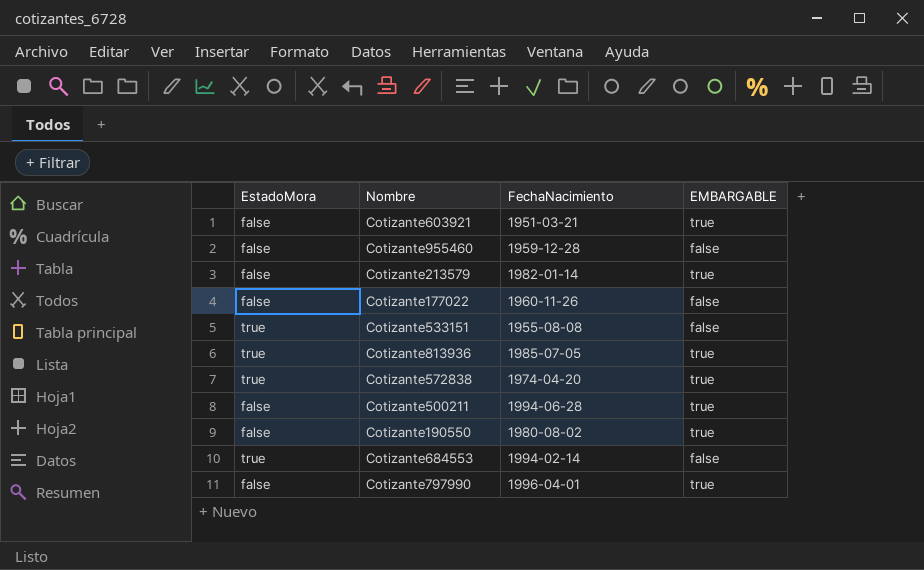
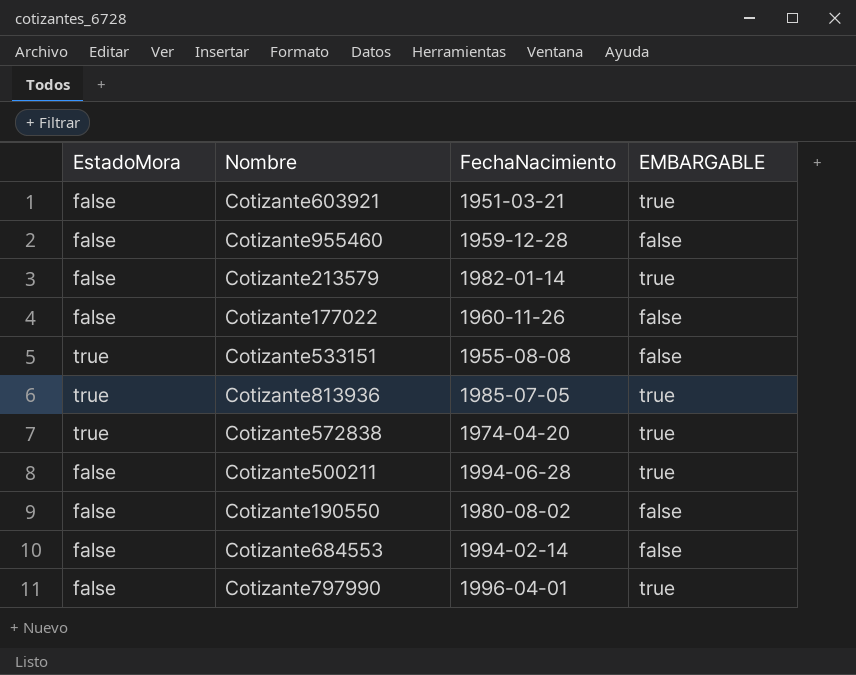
Cotizante190550 | EMBARGABLE: true -> false
Cotizante684553 | EstadoMora: true -> false

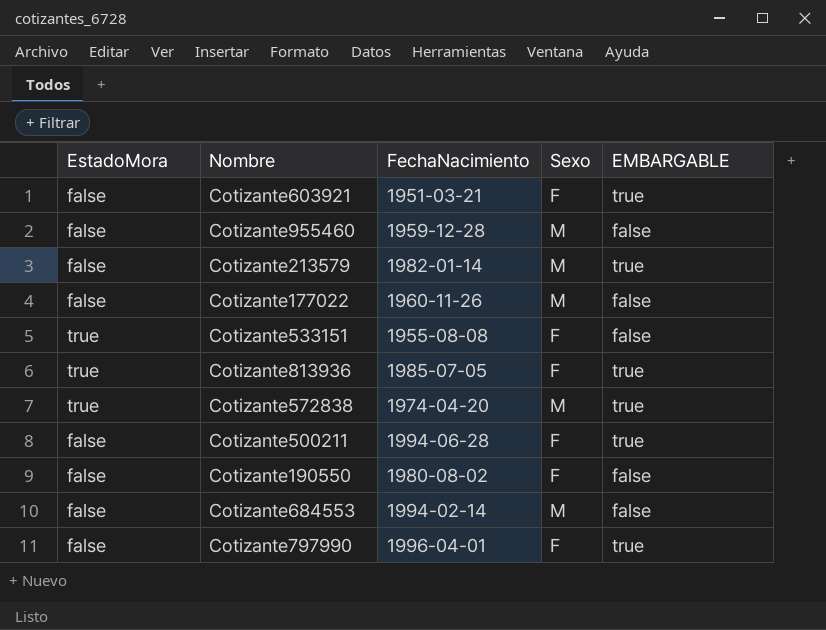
column Sexo | position: none -> 4

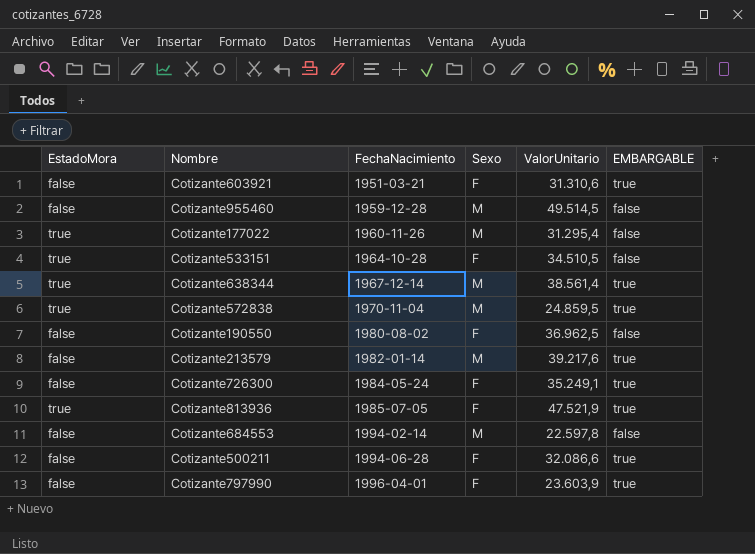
row order: none -> FechaNacimiento ascending
column ValorUnitario | position: none -> 5
Cotizante177022 | EstadoMora: false -> true
Cotizante533151 | FechaNacimiento: 1955-08-08 -> 1964-10-28
row Cotizante638344: none -> true | 1967-12-14 | M | 38.561,4 | true
Cotizante572838 | FechaNacimiento: 1974-04-20 -> 1970-11-04
row Cotizante726300: none -> false | 1984-05-24 | F | 35.249,1 | true

